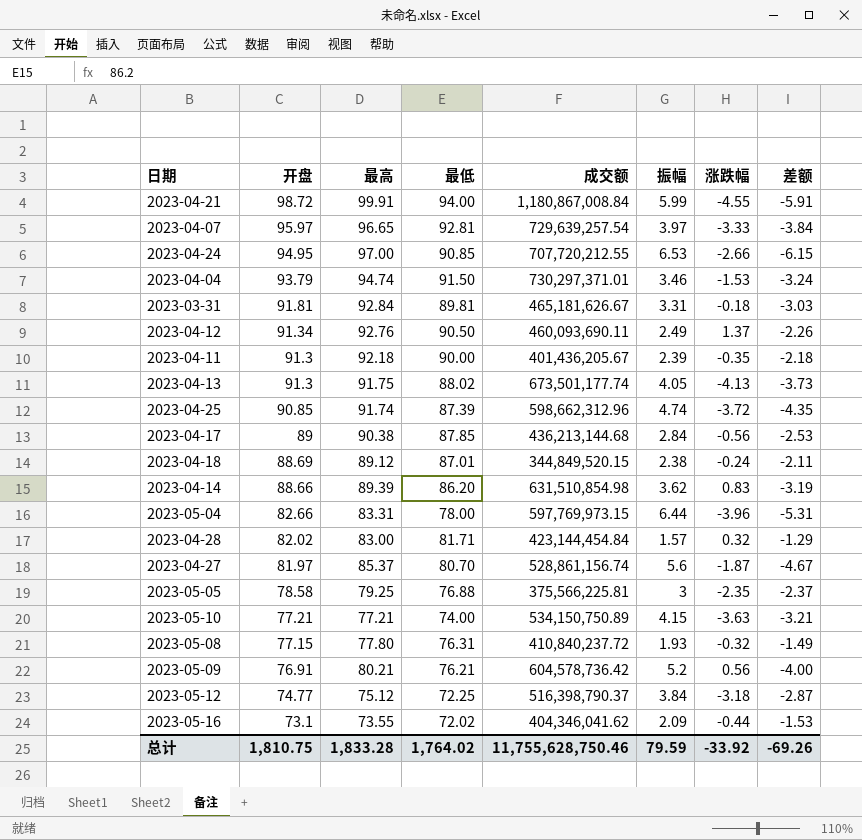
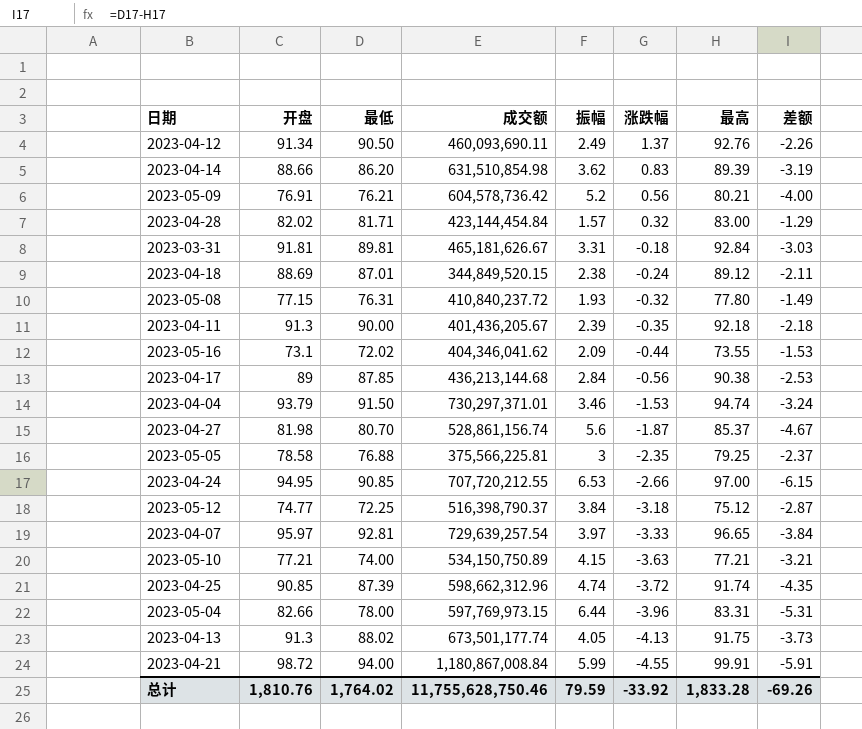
row order: 开盘 descending -> 涨跌幅 descending
column 最高 | position: 3 -> 7
2023-04-27 | 开盘: 81.97 -> 81.98
总计 | 开盘: 1,810.75 -> 1,810.76

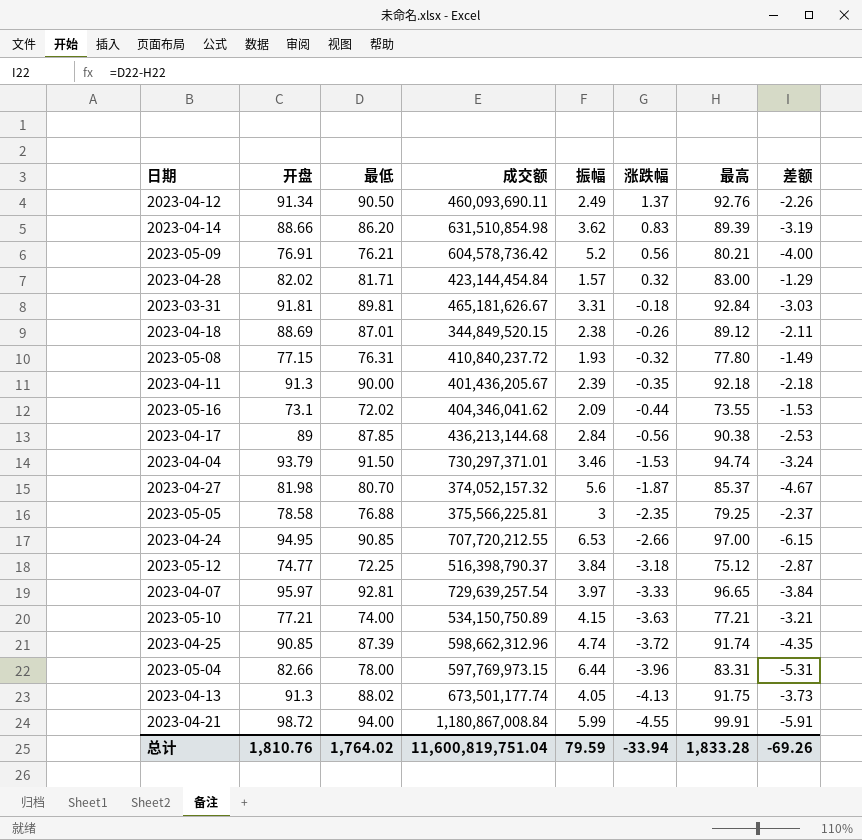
2023-04-18 | 涨跌幅: -0.24 -> -0.26
2023-04-27 | 成交额: 528,861,156.74 -> 374,052,157.32
总计 | 成交额: 11,755,628,750.46 -> 11,600,819,751.04
总计 | 涨跌幅: -33.92 -> -33.94

